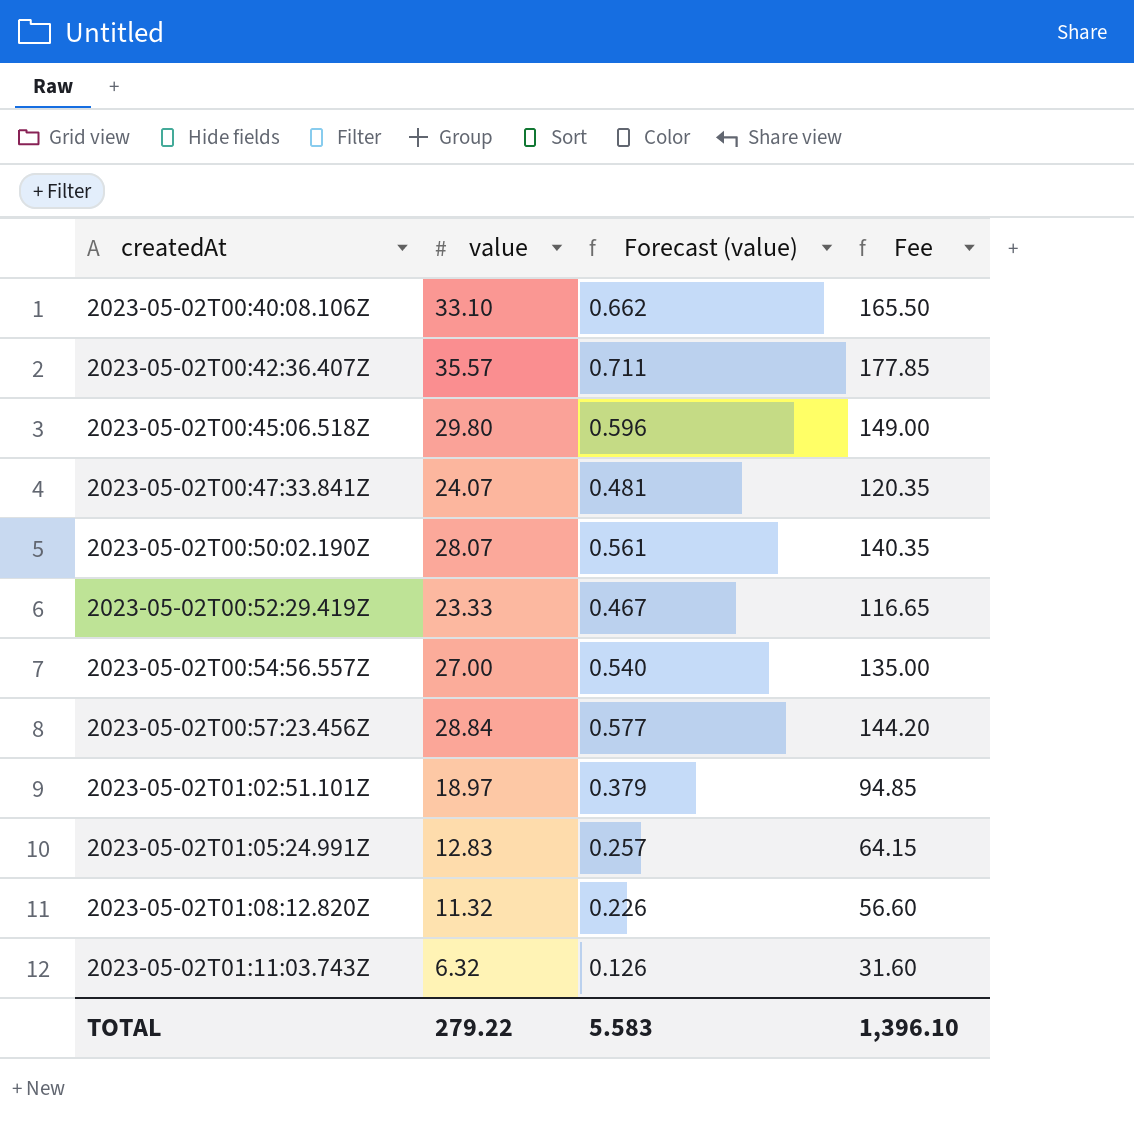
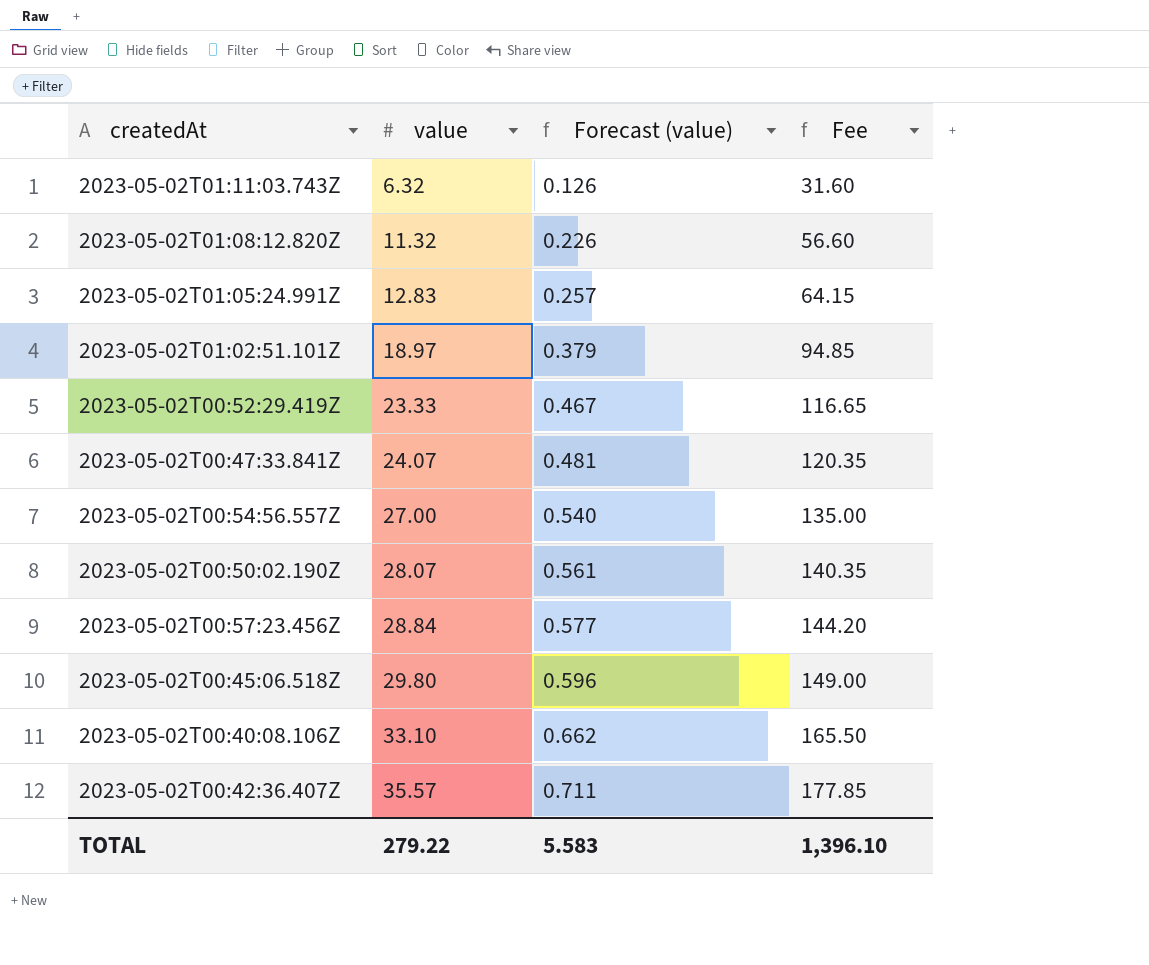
row order: createdAt ascending -> value ascending

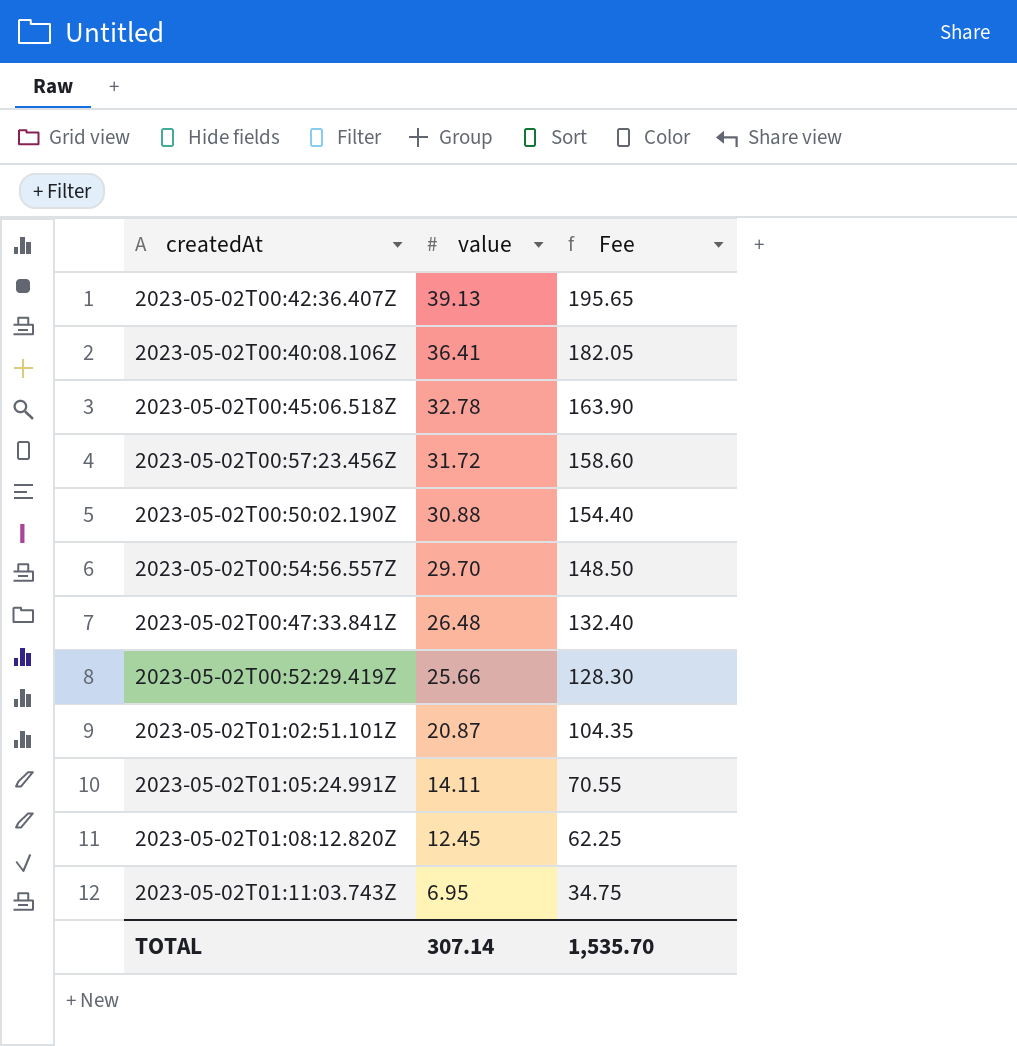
row order: value ascending -> value descending
column Forecast (value) | formula: [value] * 0.02 -> none
2023-05-02T00:42:36.407Z | value: 35.57 -> 39.13
2023-05-02T00:42:36.407Z | Fee: 177.85 -> 195.65
2023-05-02T00:40:08.106Z | value: 33.10 -> 36.41
2023-05-02T00:40:08.106Z | Fee: 165.50 -> 182.05
2023-05-02T00:45:06.518Z | value: 29.80 -> 32.78
2023-05-02T00:45:06.518Z | Fee: 149.00 -> 163.90
2023-05-02T00:57:23.456Z | value: 28.84 -> 31.72
2023-05-02T00:57:23.456Z | Fee: 144.20 -> 158.60
2023-05-02T00:50:02.190Z | value: 28.07 -> 30.88
2023-05-02T00:50:02.190Z | Fee: 140.35 -> 154.40
2023-05-02T00:54:56.557Z | value: 27.00 -> 29.70
2023-05-02T00:54:56.557Z | Fee: 135.00 -> 148.50
2023-05-02T00:47:33.841Z | value: 24.07 -> 26.48
2023-05-02T00:47:33.841Z | Fee: 120.35 -> 132.40
2023-05-02T00:52:29.419Z | value: 23.33 -> 25.66
2023-05-02T00:52:29.419Z | Fee: 116.65 -> 128.30
2023-05-02T01:02:51.101Z | value: 18.97 -> 20.87
2023-05-02T01:02:51.101Z | Fee: 94.85 -> 104.35
2023-05-02T01:05:24.991Z | value: 12.83 -> 14.11
2023-05-02T01:05:24.991Z | Fee: 64.15 -> 70.55
2023-05-02T01:08:12.820Z | value: 11.32 -> 12.45
2023-05-02T01:08:12.820Z | Fee: 56.60 -> 62.25
2023-05-02T01:11:03.743Z | value: 6.32 -> 6.95
2023-05-02T01:11:03.743Z | Fee: 31.60 -> 34.75
TOTAL | value: 279.22 -> 307.14
TOTAL | Fee: 1,396.10 -> 1,535.70

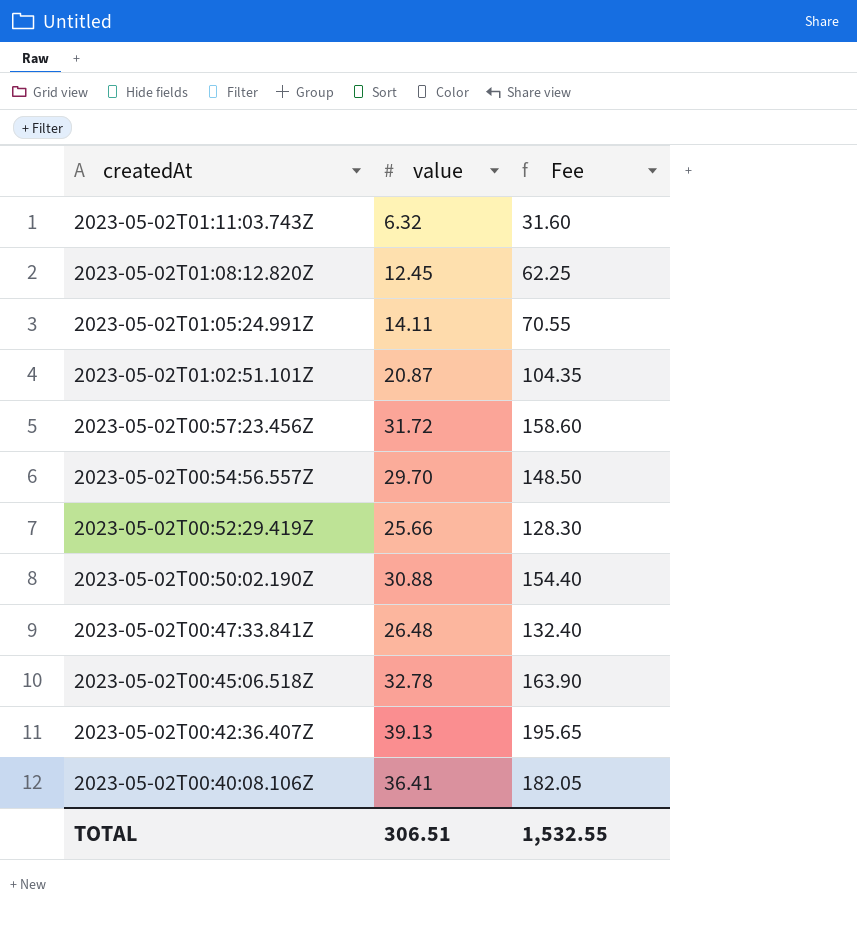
row order: value descending -> createdAt descending
2023-05-02T01:11:03.743Z | value: 6.95 -> 6.32
2023-05-02T01:11:03.743Z | Fee: 34.75 -> 31.60
TOTAL | value: 307.14 -> 306.51
TOTAL | Fee: 1,535.70 -> 1,532.55

